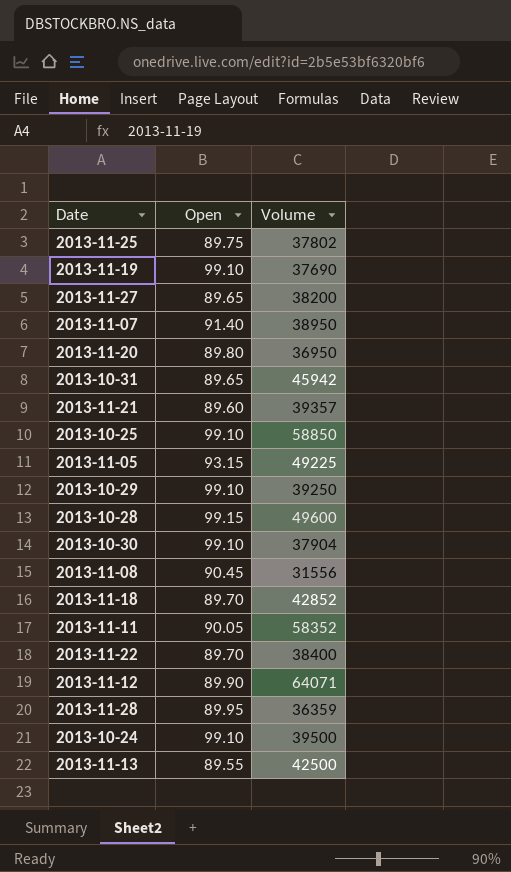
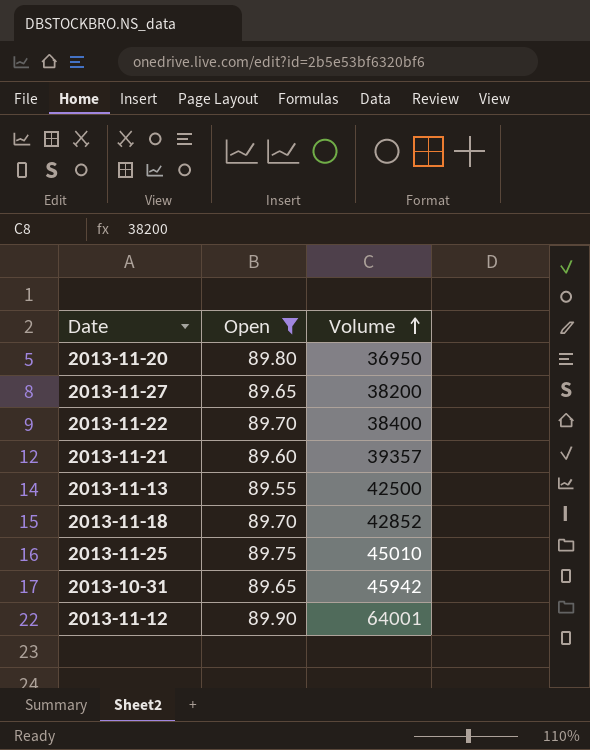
filter: none -> Open <= 89.90
row order: none -> Volume ascending
2013-11-25 | Volume: 37802 -> 45010
2013-11-12 | Volume: 64071 -> 64001

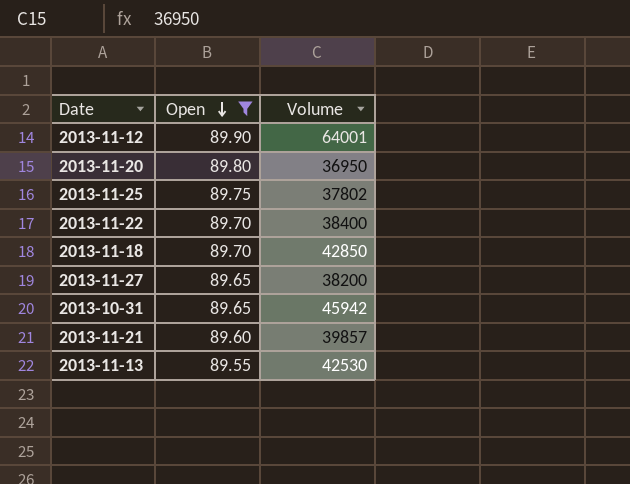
row order: Volume ascending -> Open descending
2013-11-25 | Volume: 45010 -> 37802
2013-11-18 | Volume: 42852 -> 42850
2013-11-21 | Volume: 39357 -> 39857
2013-11-13 | Volume: 42500 -> 42530

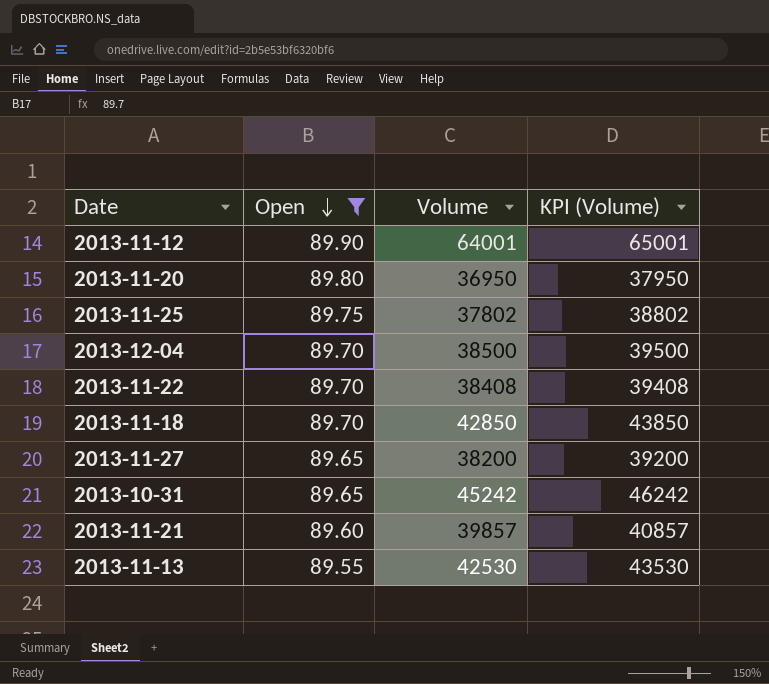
column KPI (Volume) | formula: none -> [Volume] + 1000
row 2013-12-04: none -> 89.70 | 38500 | 39500
2013-11-22 | Volume: 38400 -> 38408
2013-10-31 | Volume: 45942 -> 45242

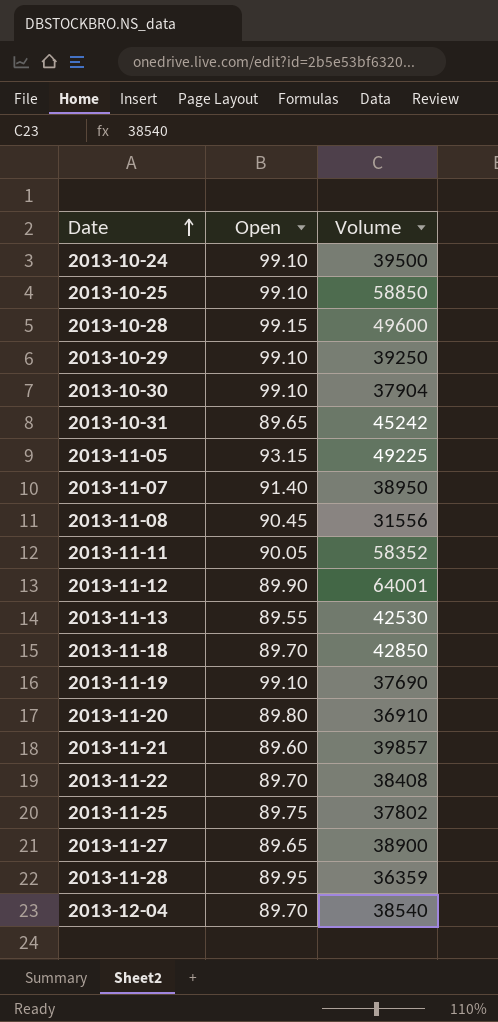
filter: Open <= 89.90 -> none
row order: Open descending -> Date ascending
column KPI (Volume) | formula: [Volume] + 1000 -> none
2013-11-20 | Volume: 36950 -> 36910
2013-11-27 | Volume: 38200 -> 38900
2013-12-04 | Volume: 38500 -> 38540

